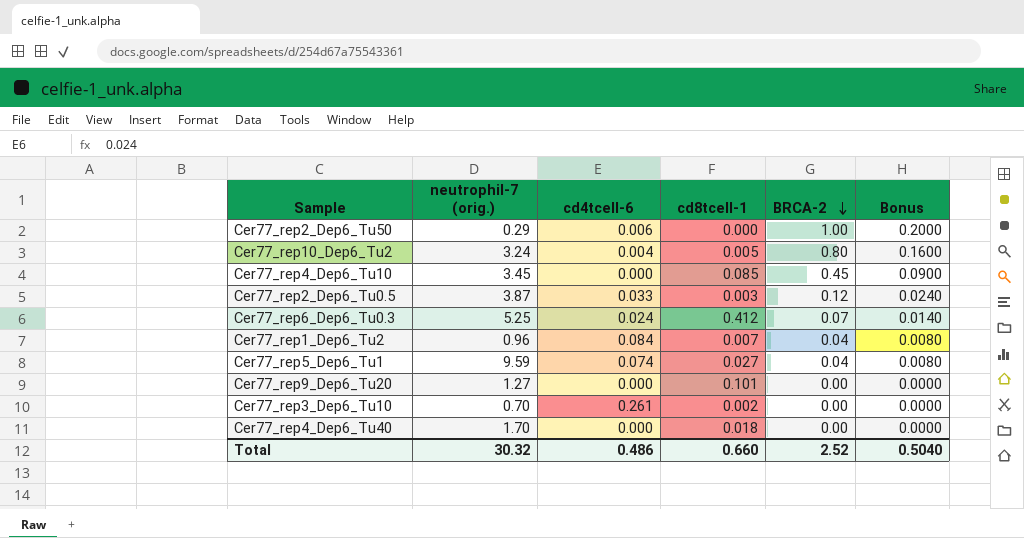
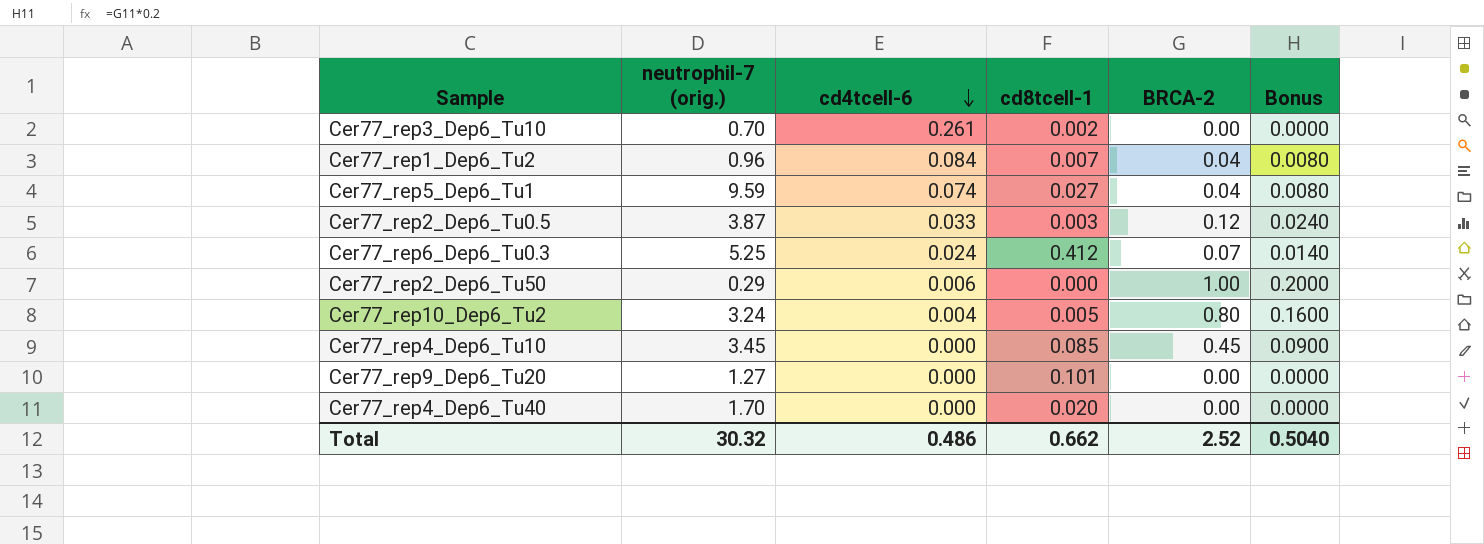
row order: BRCA-2 descending -> cd4tcell-6 descending
Cer77_rep4_Dep6_Tu40 | cd8tcell-1: 0.018 -> 0.020
Total | cd8tcell-1: 0.660 -> 0.662

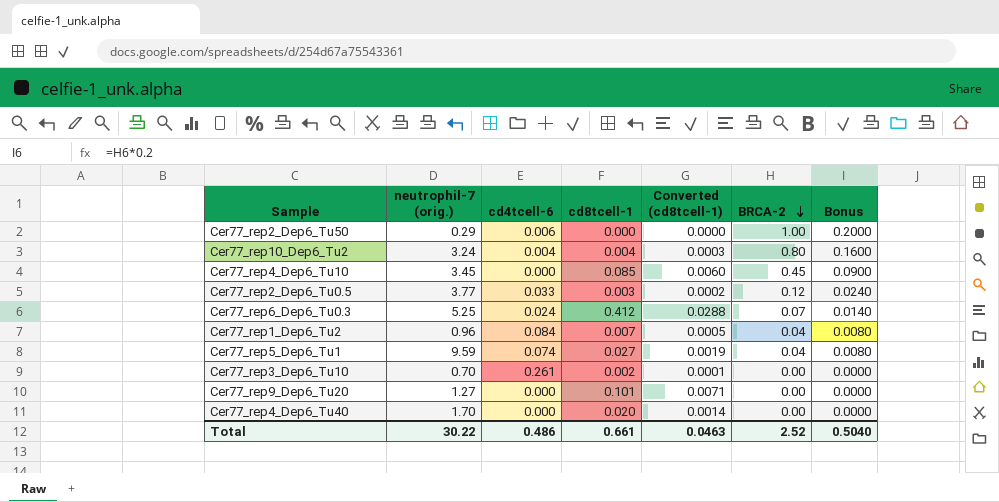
row order: cd4tcell-6 descending -> BRCA-2 descending
column Converted (cd8tcell-1) | formula: none -> [cd8tcell-1] * 0.07
Cer77_rep10_Dep6_Tu2 | cd8tcell-1: 0.005 -> 0.004
Cer77_rep2_Dep6_Tu0.5 | neutrophil-7 (orig.): 3.87 -> 3.77
Total | neutrophil-7 (orig.): 30.32 -> 30.22
Total | cd8tcell-1: 0.662 -> 0.661

